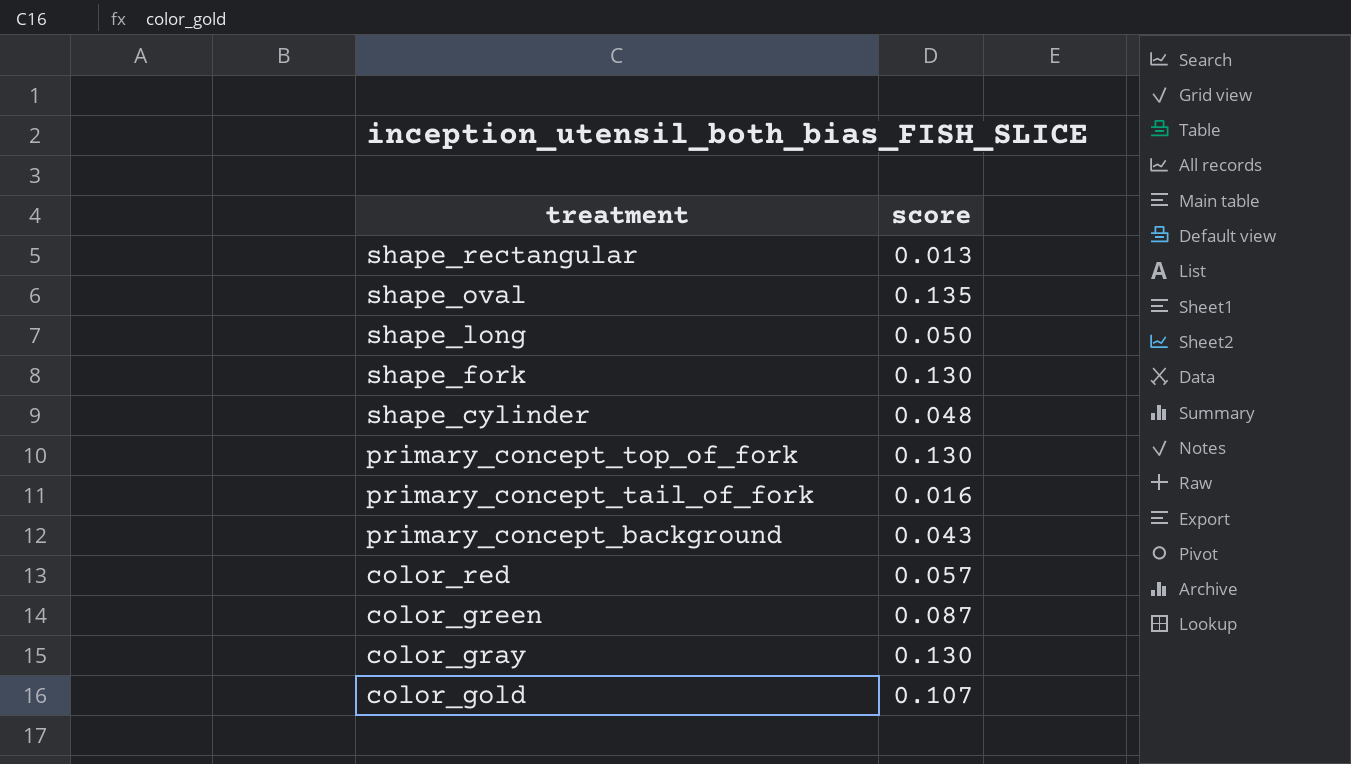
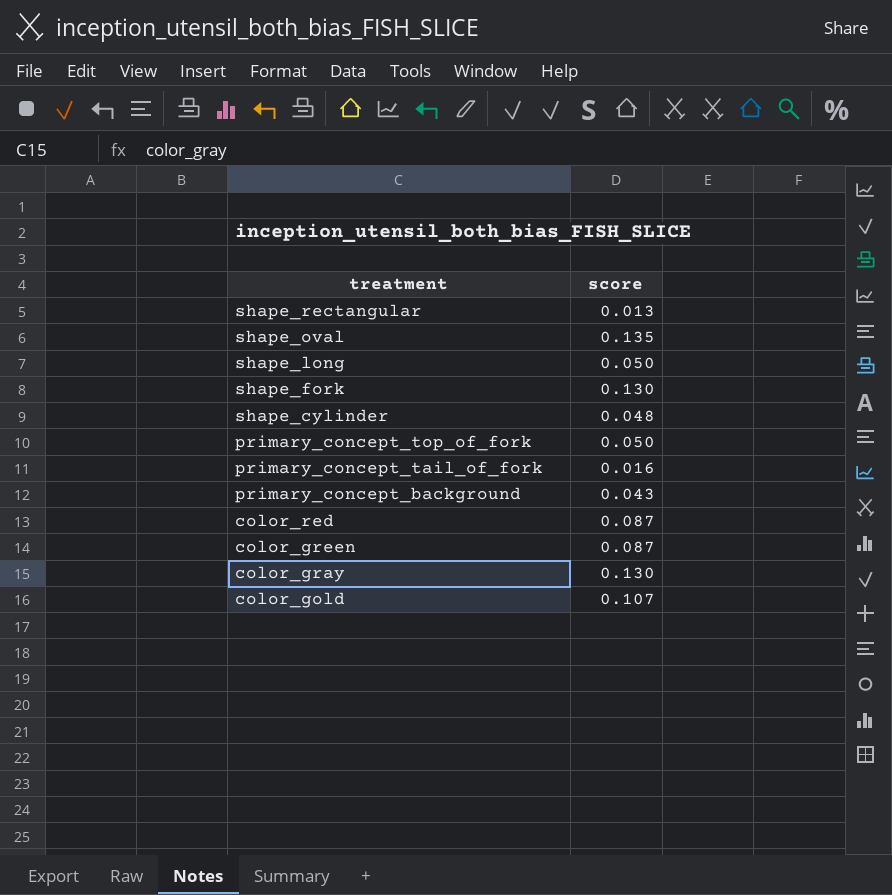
primary_concept_top_of_fork | score: 0.130 -> 0.050
color_red | score: 0.057 -> 0.087

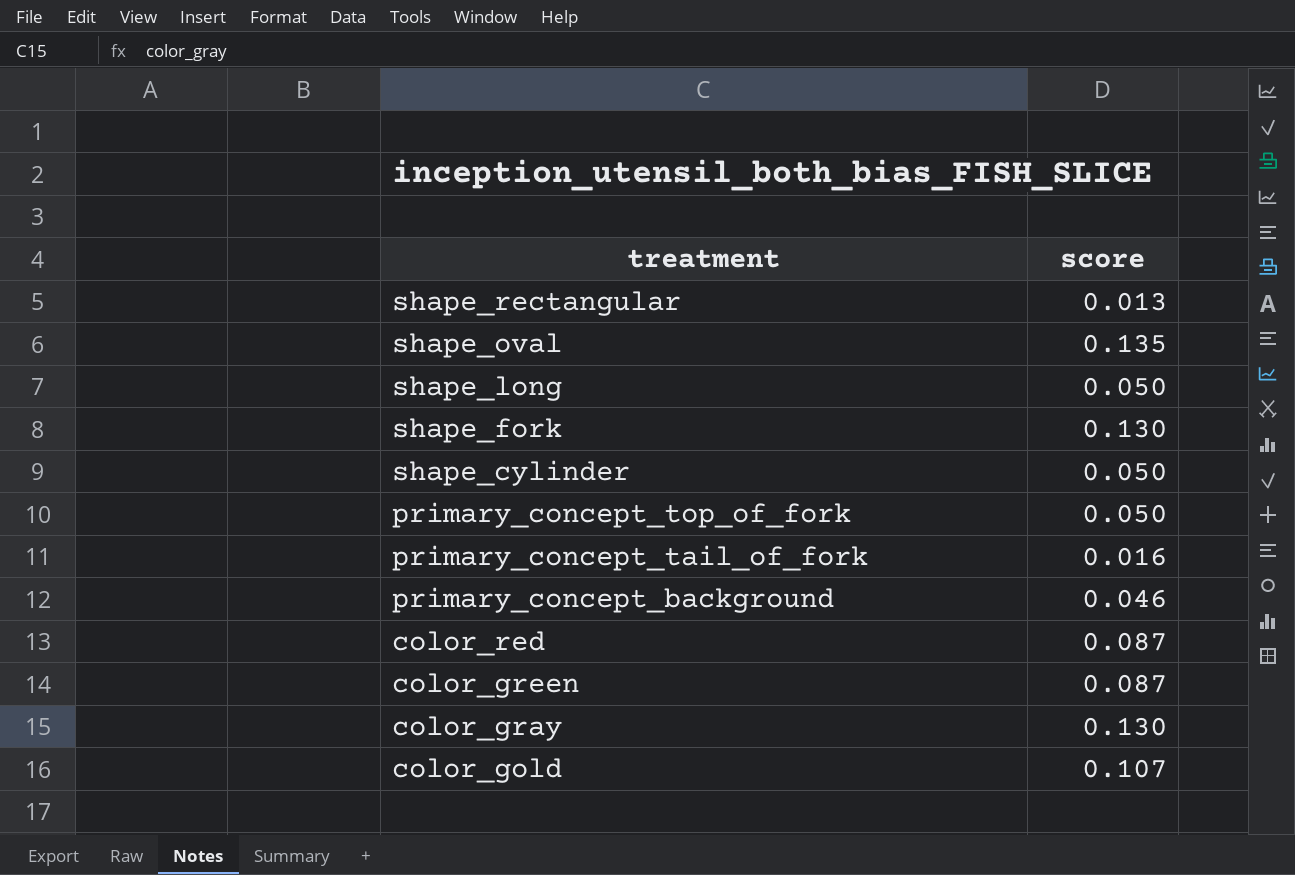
shape_cylinder | score: 0.048 -> 0.050
primary_concept_background | score: 0.043 -> 0.046

